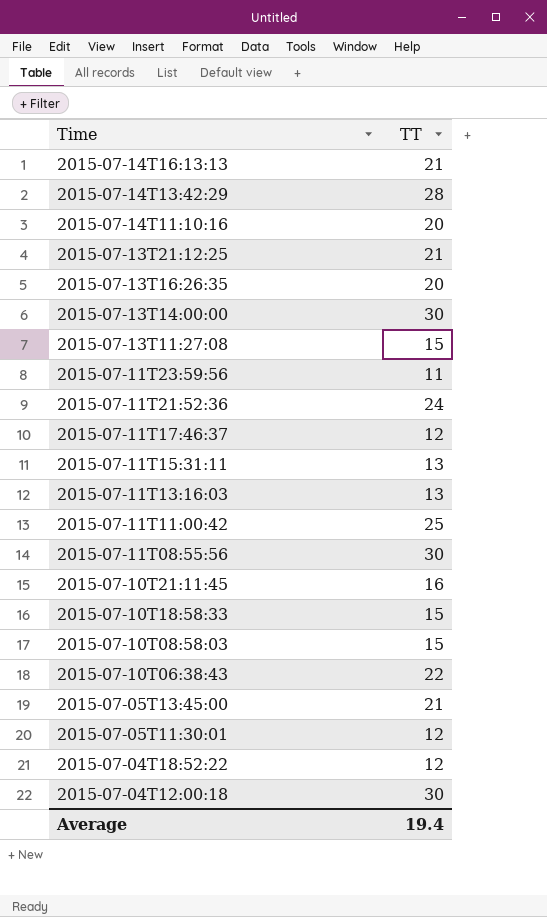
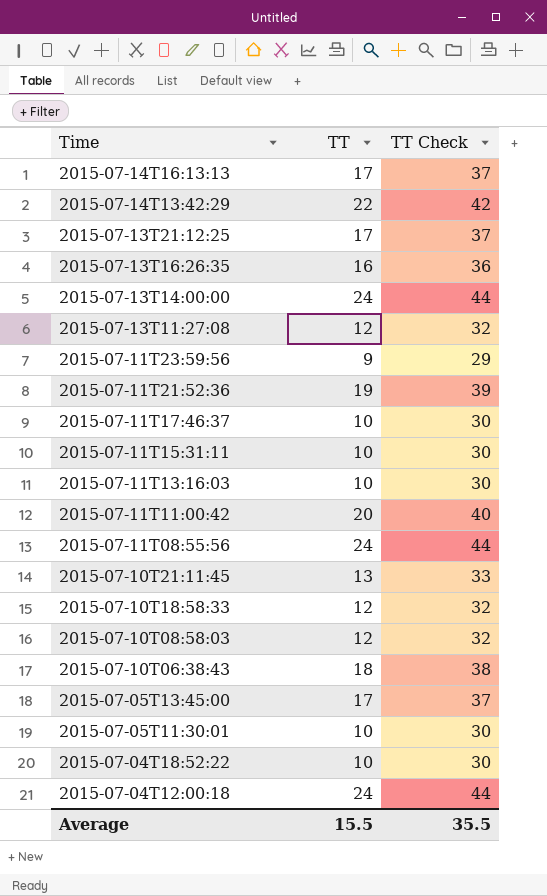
column TT Check | formula: none -> [TT] + 20
row 2015-07-14T11:10:16: 20 -> none
2015-07-14T16:13:13 | TT: 21 -> 17
2015-07-14T13:42:29 | TT: 28 -> 22
2015-07-13T21:12:25 | TT: 21 -> 17
2015-07-13T16:26:35 | TT: 20 -> 16
2015-07-13T14:00:00 | TT: 30 -> 24
2015-07-13T11:27:08 | TT: 15 -> 12
2015-07-11T23:59:56 | TT: 11 -> 9
2015-07-11T21:52:36 | TT: 24 -> 19
2015-07-11T17:46:37 | TT: 12 -> 10
2015-07-11T15:31:11 | TT: 13 -> 10
2015-07-11T13:16:03 | TT: 13 -> 10
2015-07-11T11:00:42 | TT: 25 -> 20
2015-07-11T08:55:56 | TT: 30 -> 24
2015-07-10T21:11:45 | TT: 16 -> 13
2015-07-10T18:58:33 | TT: 15 -> 12
2015-07-10T08:58:03 | TT: 15 -> 12
2015-07-10T06:38:43 | TT: 22 -> 18
2015-07-05T13:45:00 | TT: 21 -> 17
2015-07-05T11:30:01 | TT: 12 -> 10
2015-07-04T18:52:22 | TT: 12 -> 10
2015-07-04T12:00:18 | TT: 30 -> 24
Average | TT: 19.4 -> 15.5

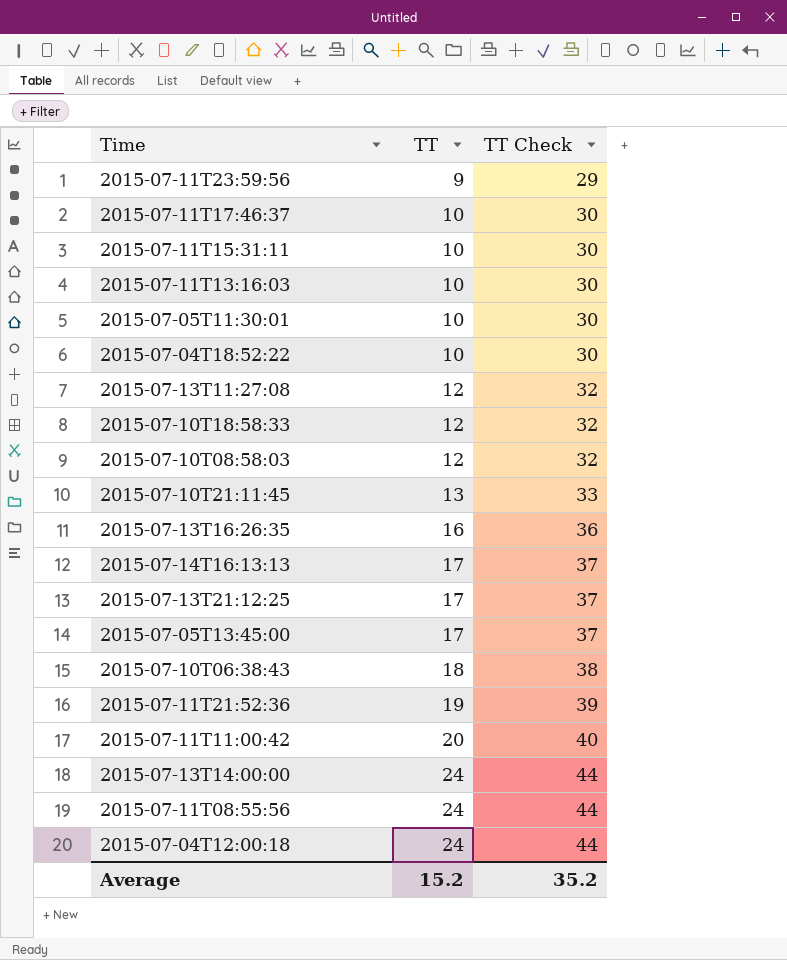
row order: Time descending -> TT ascending
row 2015-07-14T13:42:29: 22 | 42 -> none
Average | TT: 15.5 -> 15.2
Average | TT Check: 35.5 -> 35.2

